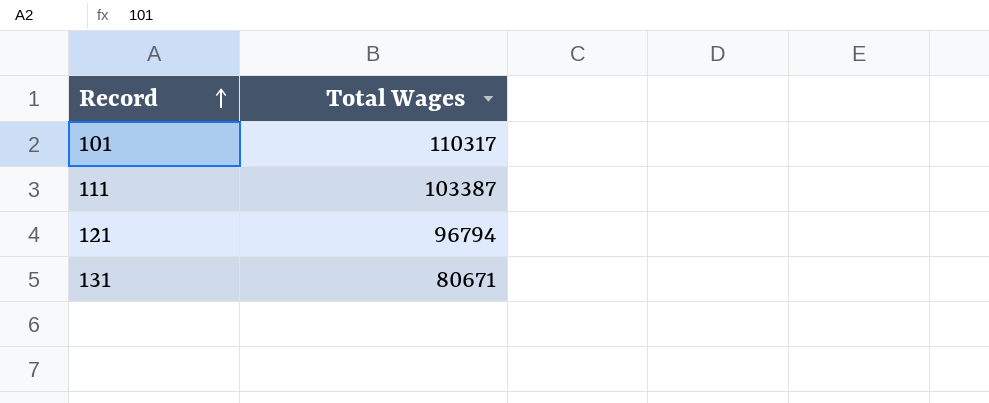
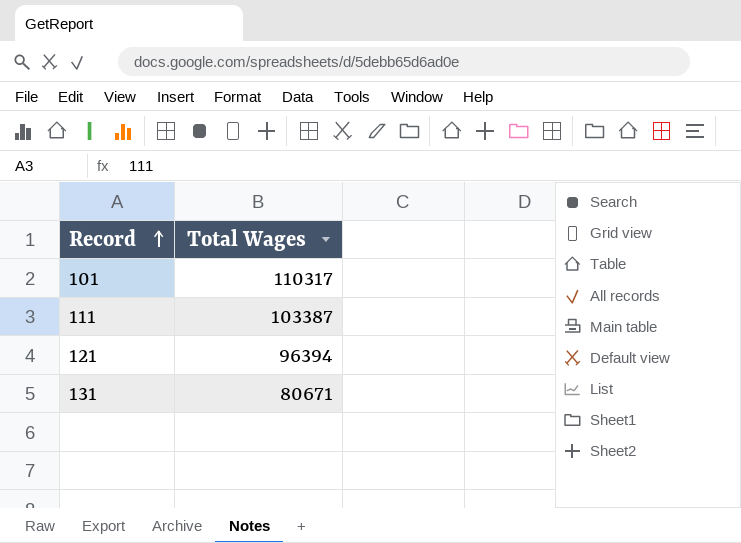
121 | Total Wages: 96794 -> 96394

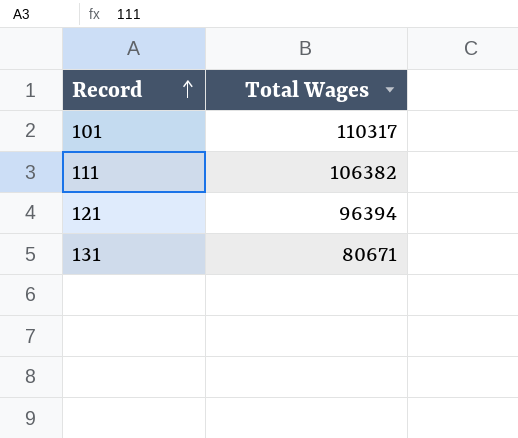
111 | Total Wages: 103387 -> 106382

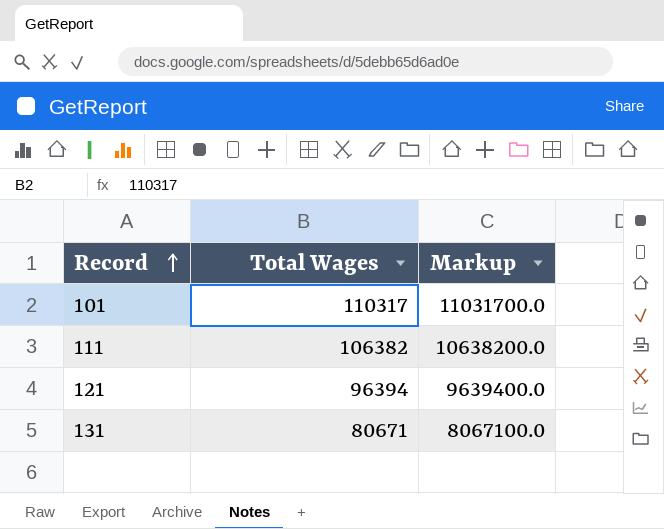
column Markup | formula: none -> [Total Wages] * 100

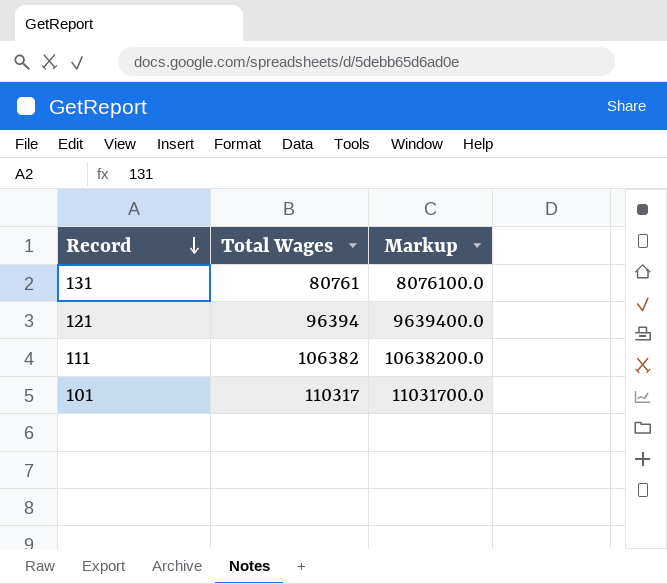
row order: Record ascending -> Record descending
131 | Total Wages: 80671 -> 80761
131 | Markup: 8067100.0 -> 8076100.0

